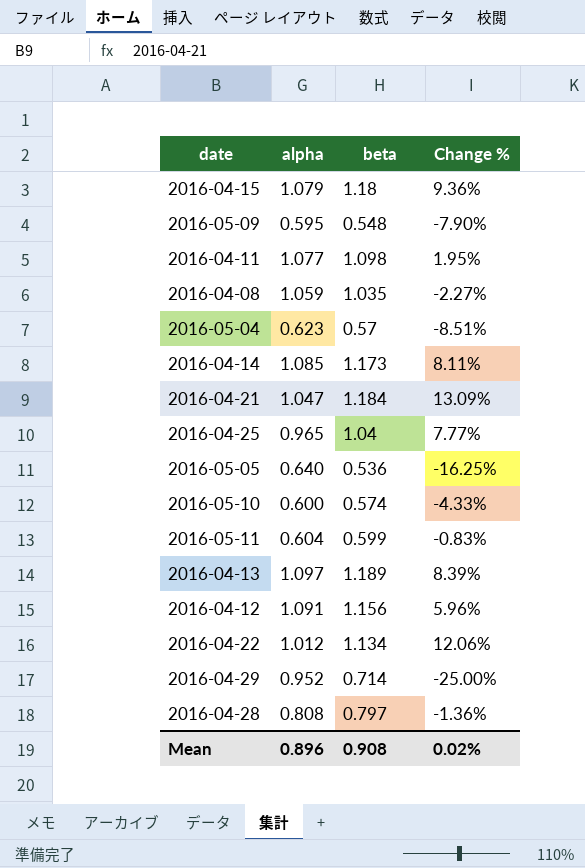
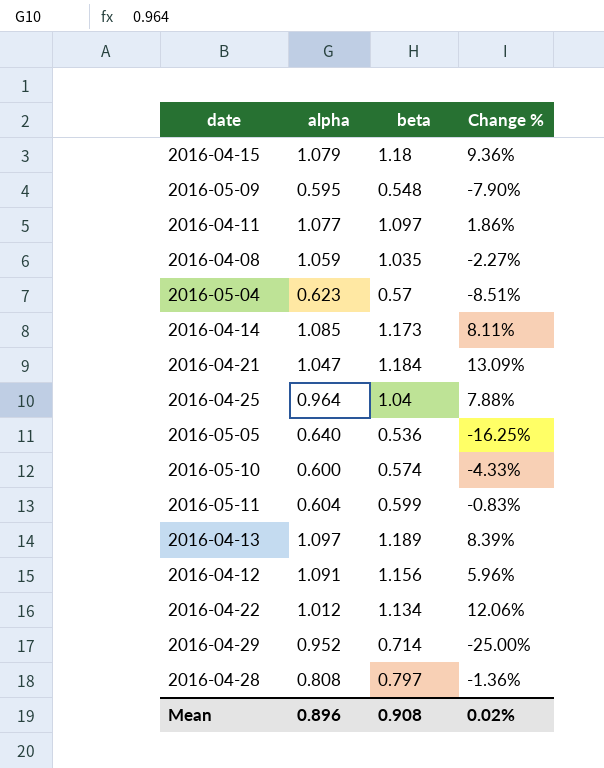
2016-04-11 | beta: 1.098 -> 1.097
2016-04-11 | Change %: 1.95% -> 1.86%
2016-04-25 | alpha: 0.965 -> 0.964
2016-04-25 | Change %: 7.77% -> 7.88%

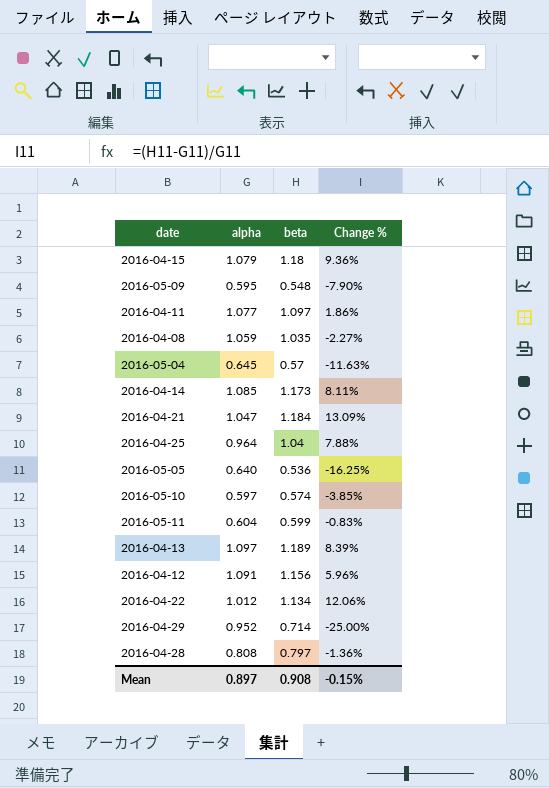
2016-05-04 | alpha: 0.623 -> 0.645
2016-05-04 | Change %: -8.51% -> -11.63%
2016-05-10 | alpha: 0.600 -> 0.597
2016-05-10 | Change %: -4.33% -> -3.85%
Mean | alpha: 0.896 -> 0.897
Mean | Change %: 0.02% -> -0.15%

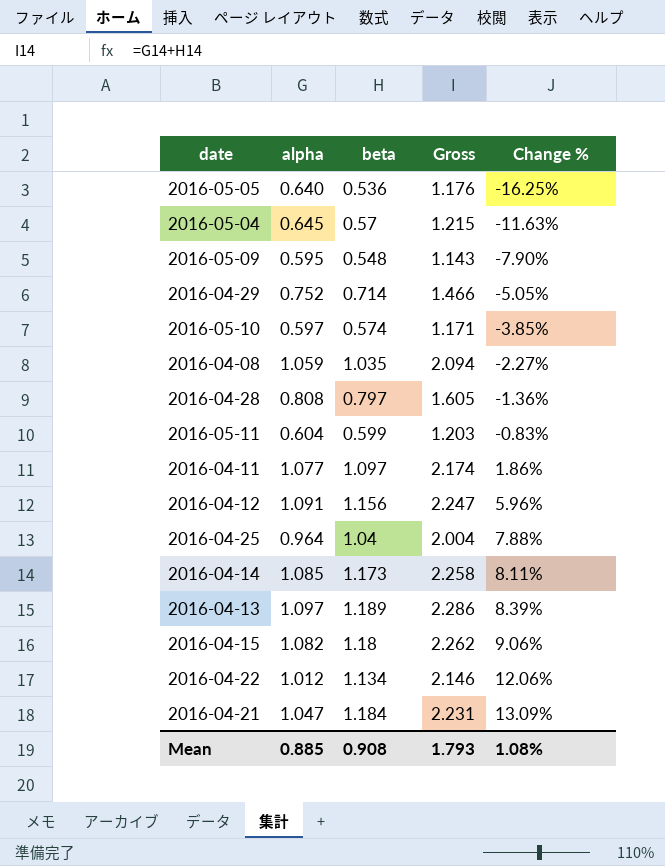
row order: none -> Change % ascending
column Gross | formula: none -> [alpha] + [beta]
2016-04-29 | alpha: 0.952 -> 0.752
2016-04-29 | Change %: -25.00% -> -5.05%
2016-04-15 | alpha: 1.079 -> 1.082
2016-04-15 | Change %: 9.36% -> 9.06%
Mean | alpha: 0.897 -> 0.885
Mean | Change %: -0.15% -> 1.08%

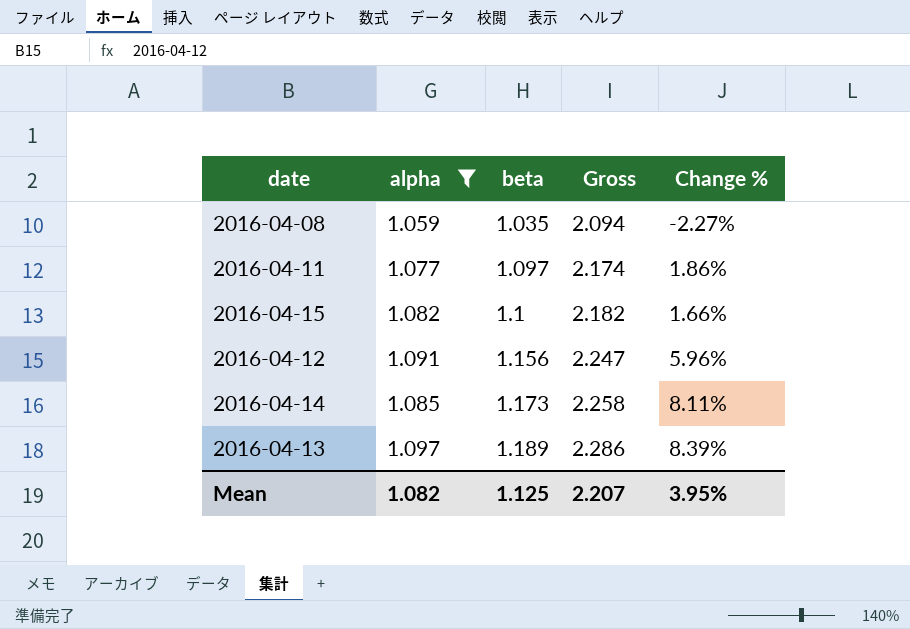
filter: none -> alpha >= 1.059
row order: Change % ascending -> beta ascending
2016-04-15 | beta: 1.18 -> 1.1
2016-04-15 | Gross: 2.262 -> 2.182
2016-04-15 | Change %: 9.06% -> 1.66%
Mean | alpha: 0.885 -> 1.082
Mean | beta: 0.908 -> 1.125
Mean | Gross: 1.793 -> 2.207
Mean | Change %: 1.08% -> 3.95%

